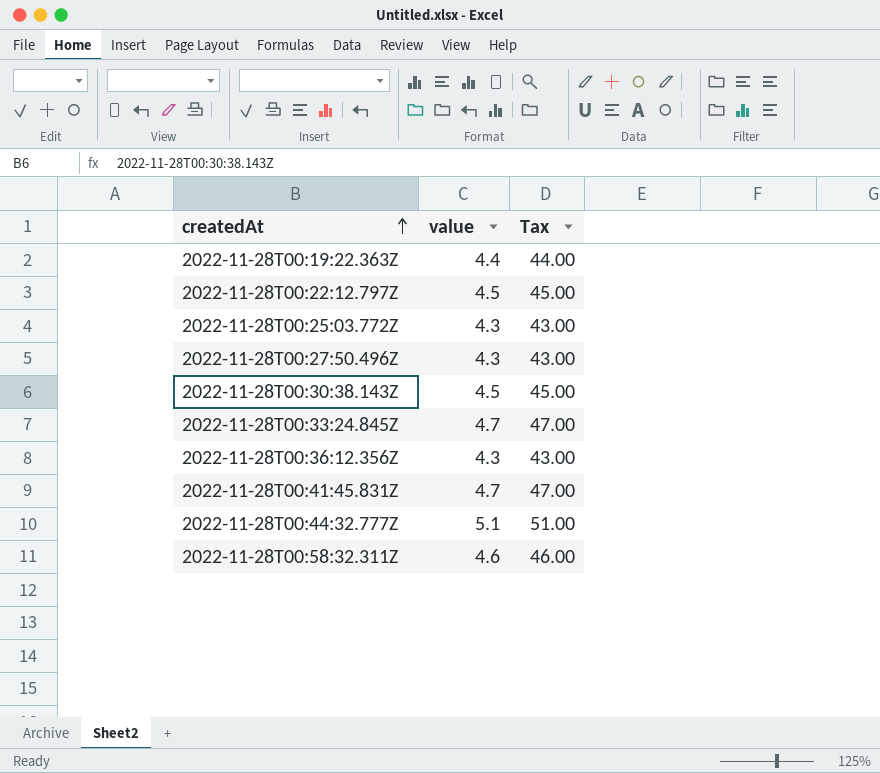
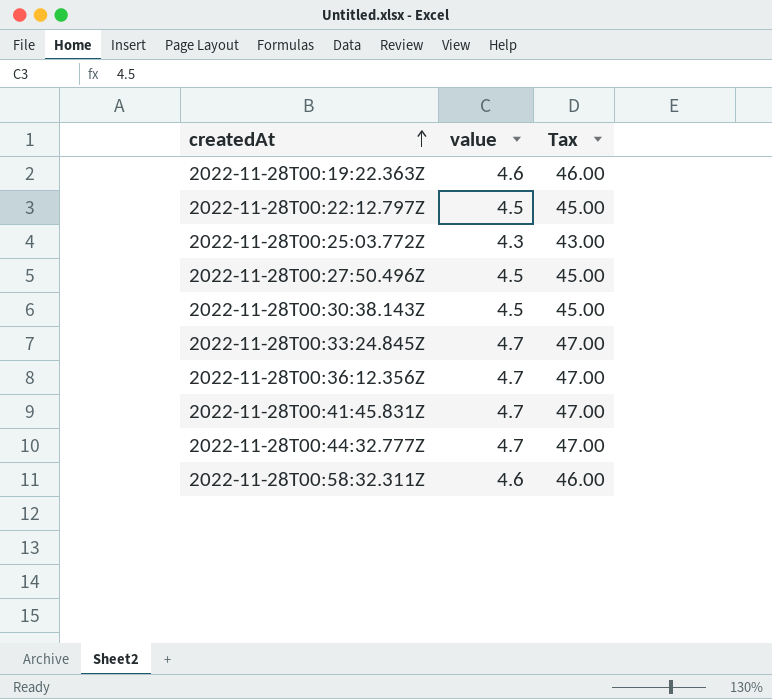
2022-11-28T00:19:22.363Z | value: 4.4 -> 4.6
2022-11-28T00:19:22.363Z | Tax: 44.00 -> 46.00
2022-11-28T00:27:50.496Z | value: 4.3 -> 4.5
2022-11-28T00:27:50.496Z | Tax: 43.00 -> 45.00
2022-11-28T00:36:12.356Z | value: 4.3 -> 4.7
2022-11-28T00:36:12.356Z | Tax: 43.00 -> 47.00
2022-11-28T00:44:32.777Z | value: 5.1 -> 4.7
2022-11-28T00:44:32.777Z | Tax: 51.00 -> 47.00

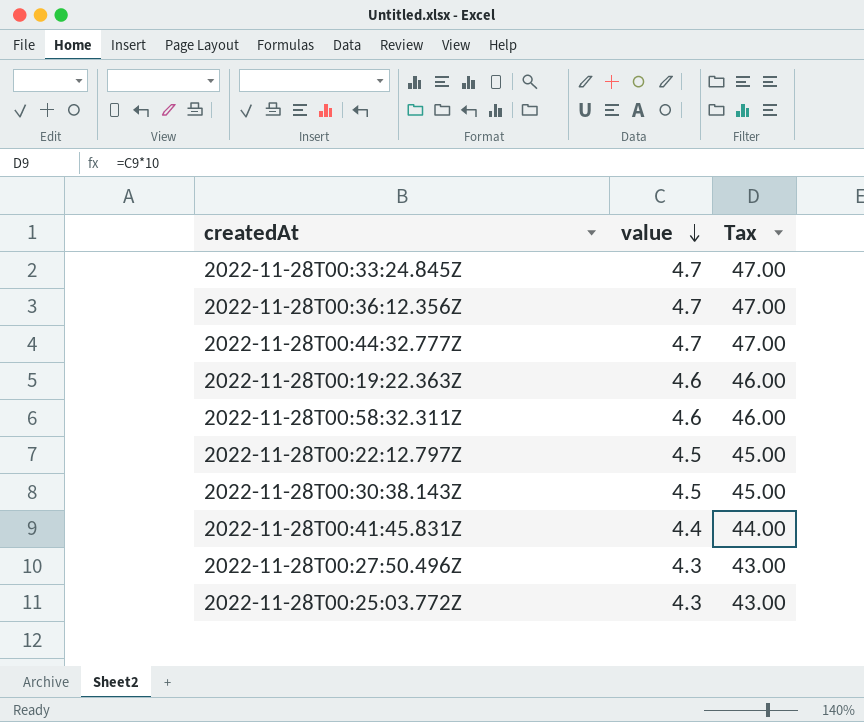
row order: createdAt ascending -> value descending
2022-11-28T00:41:45.831Z | value: 4.7 -> 4.4
2022-11-28T00:41:45.831Z | Tax: 47.00 -> 44.00
2022-11-28T00:27:50.496Z | value: 4.5 -> 4.3
2022-11-28T00:27:50.496Z | Tax: 45.00 -> 43.00

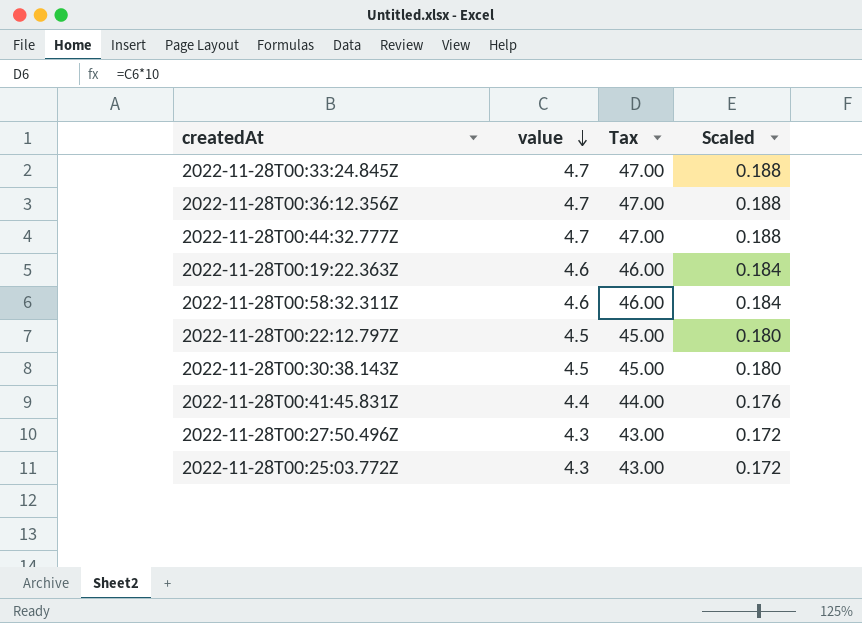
column Scaled | formula: none -> [value] * 0.04

